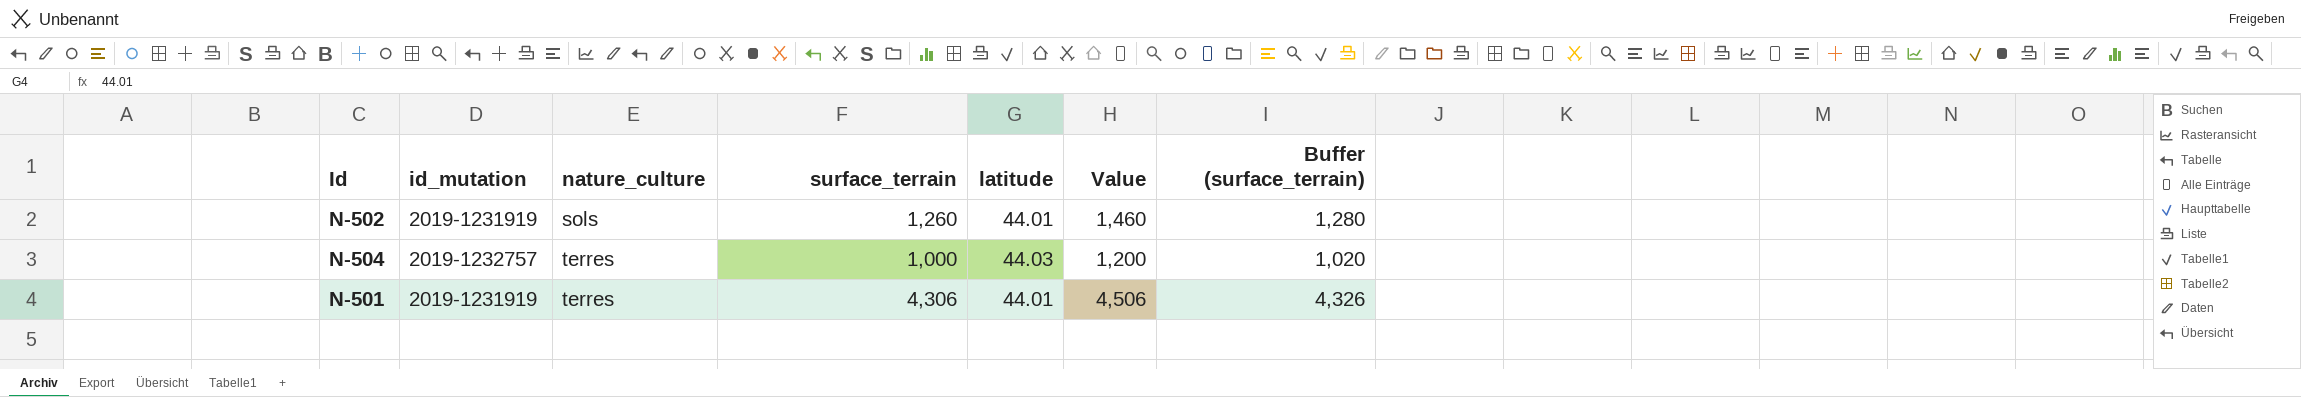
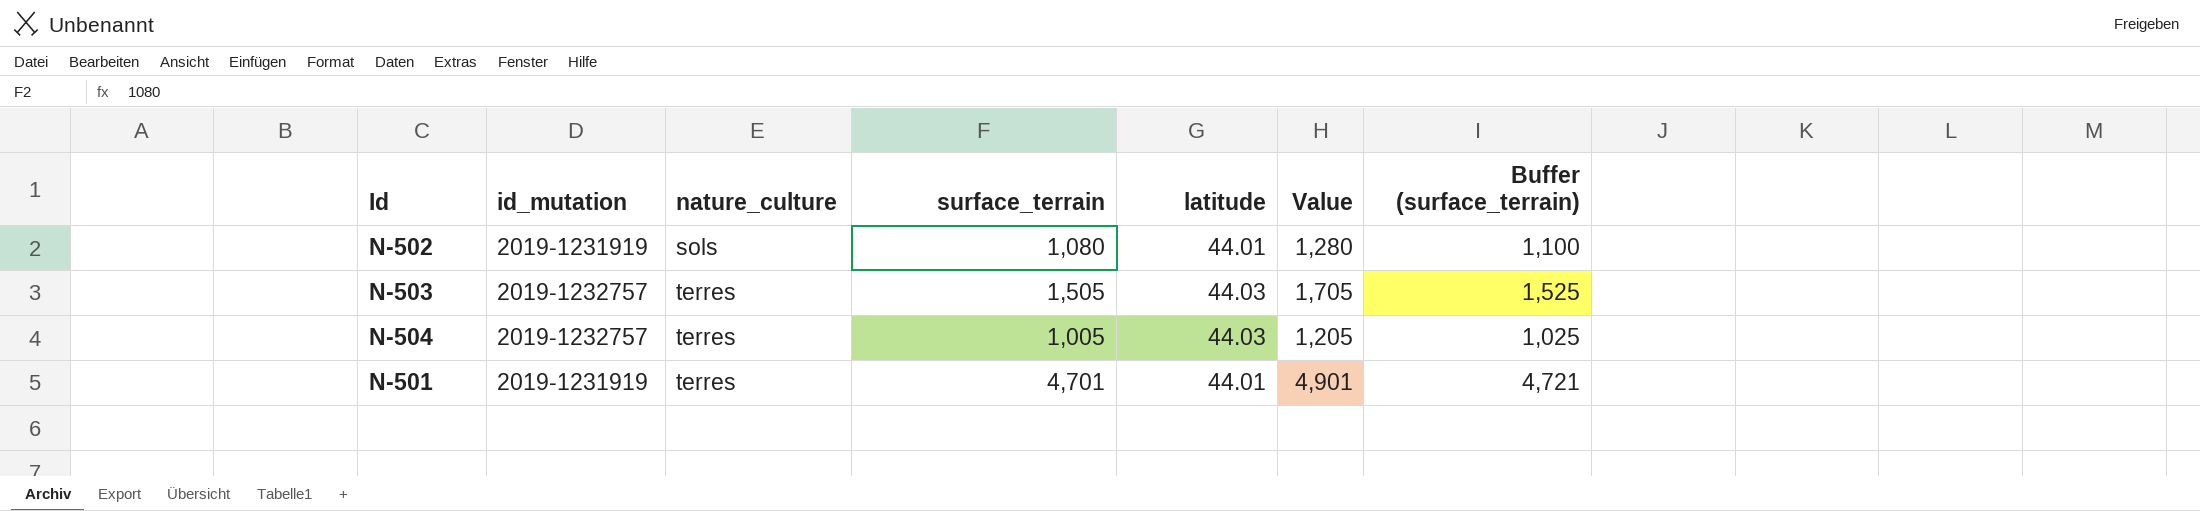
N-502 | surface_terrain: 1,260 -> 1,080
N-502 | Value: 1,460 -> 1,280
N-502 | Buffer (surface_terrain): 1,280 -> 1,100
row N-503: none -> 2019-1232757 | terres | 1,505 | 44.03 | 1,705 | 1,525
N-504 | surface_terrain: 1,000 -> 1,005
N-504 | Value: 1,200 -> 1,205
N-504 | Buffer (surface_terrain): 1,020 -> 1,025
N-501 | surface_terrain: 4,306 -> 4,701
N-501 | Value: 4,506 -> 4,901
N-501 | Buffer (surface_terrain): 4,326 -> 4,721

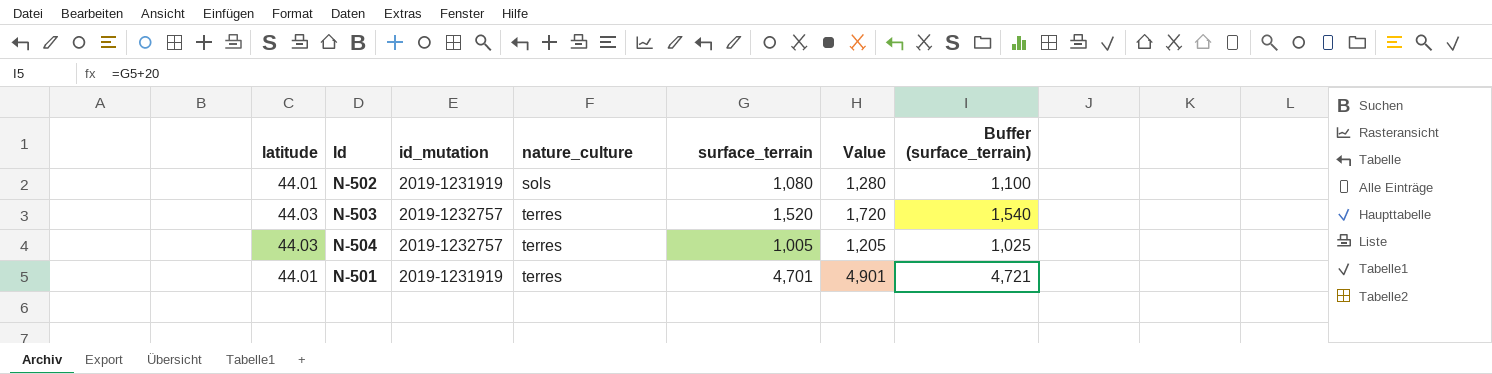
column latitude | position: 5 -> 1
N-503 | surface_terrain: 1,505 -> 1,520
N-503 | Value: 1,705 -> 1,720
N-503 | Buffer (surface_terrain): 1,525 -> 1,540

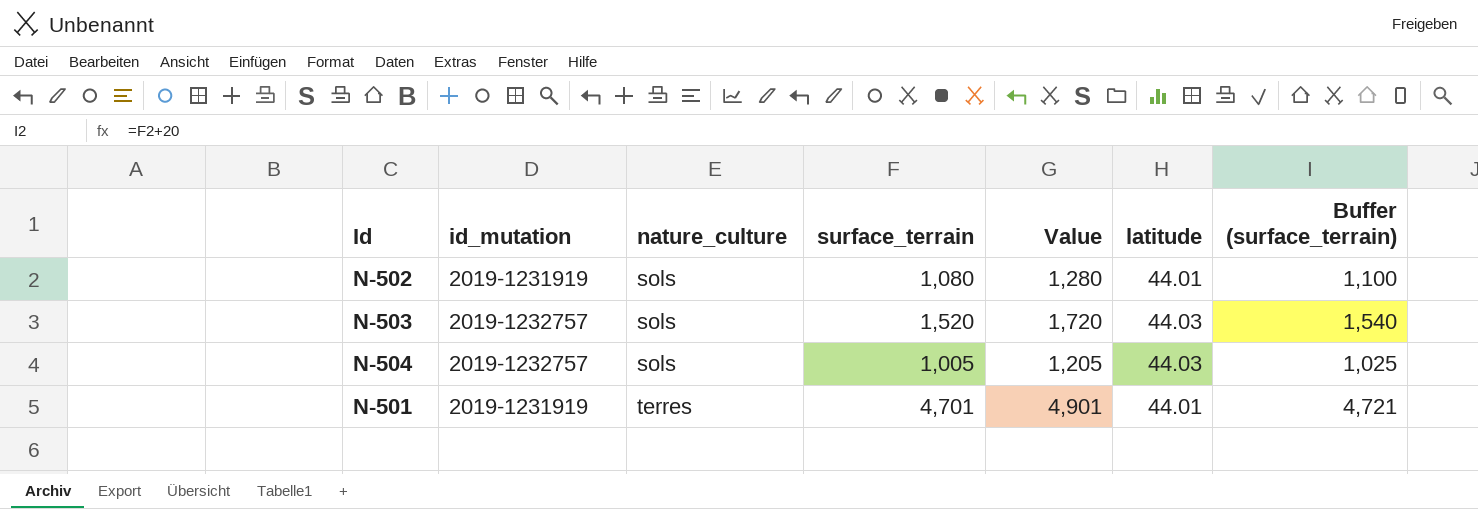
column latitude | position: 1 -> 6
N-503 | nature_culture: terres -> sols
N-504 | nature_culture: terres -> sols

